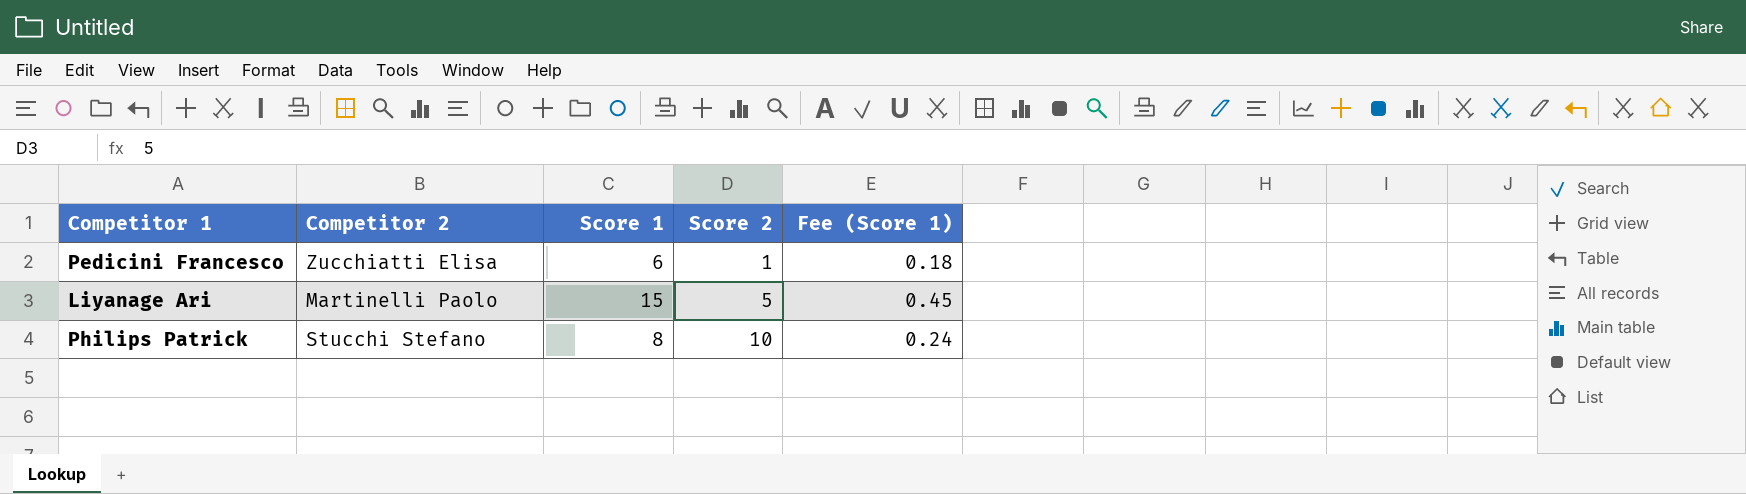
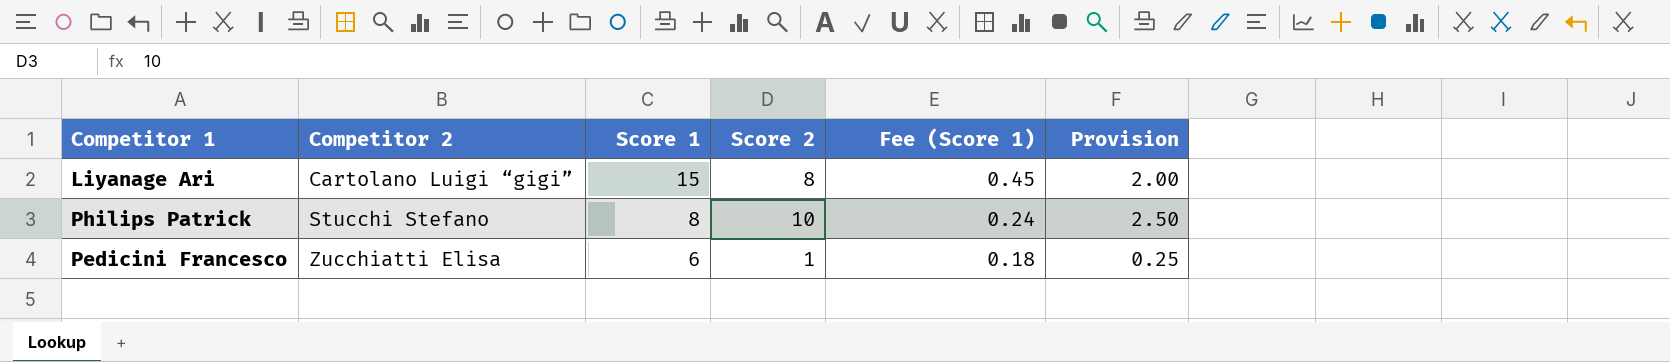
row order: Score 2 ascending -> Competitor 2 ascending
column Provision | formula: none -> [Score 2] * 0.25
Liyanage Ari | Competitor 2: Martinelli Paolo -> Cartolano Luigi “gigi”
Liyanage Ari | Score 2: 5 -> 8

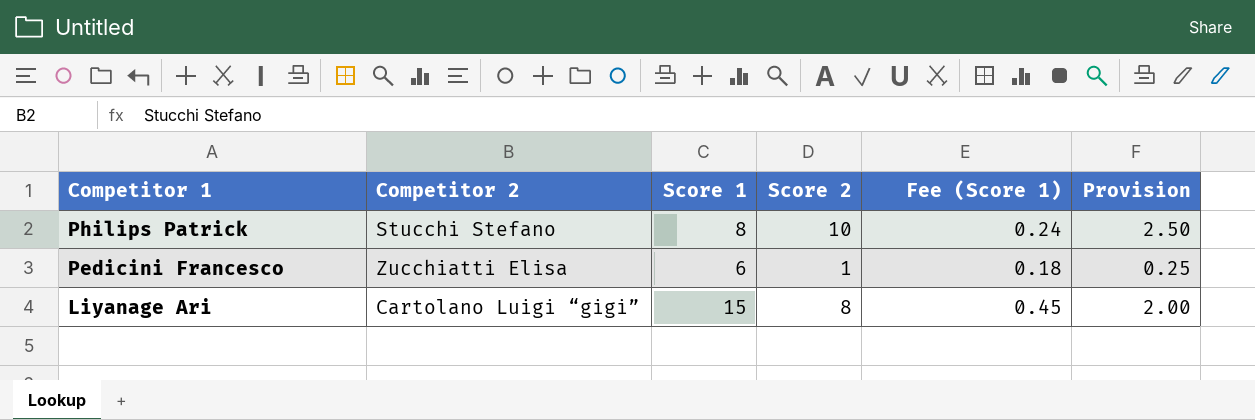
row order: Competitor 2 ascending -> Competitor 1 descending

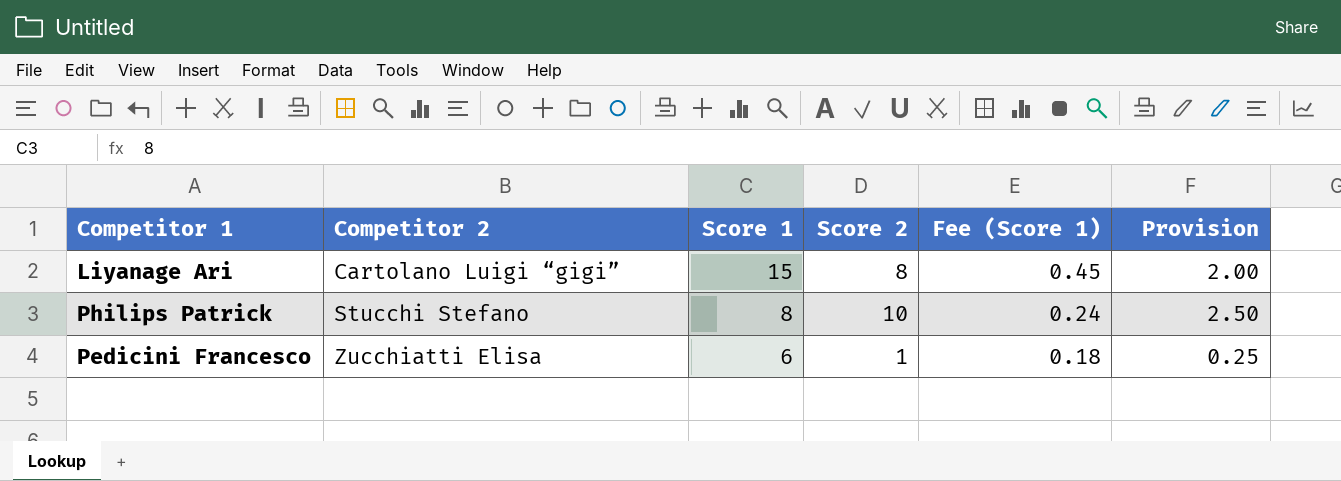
row order: Competitor 1 descending -> Competitor 2 ascending

